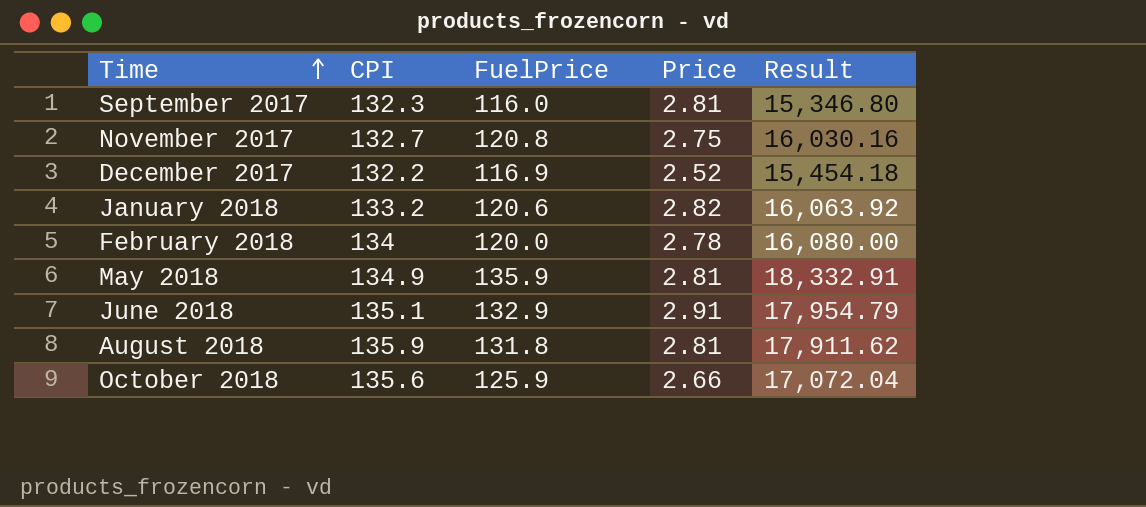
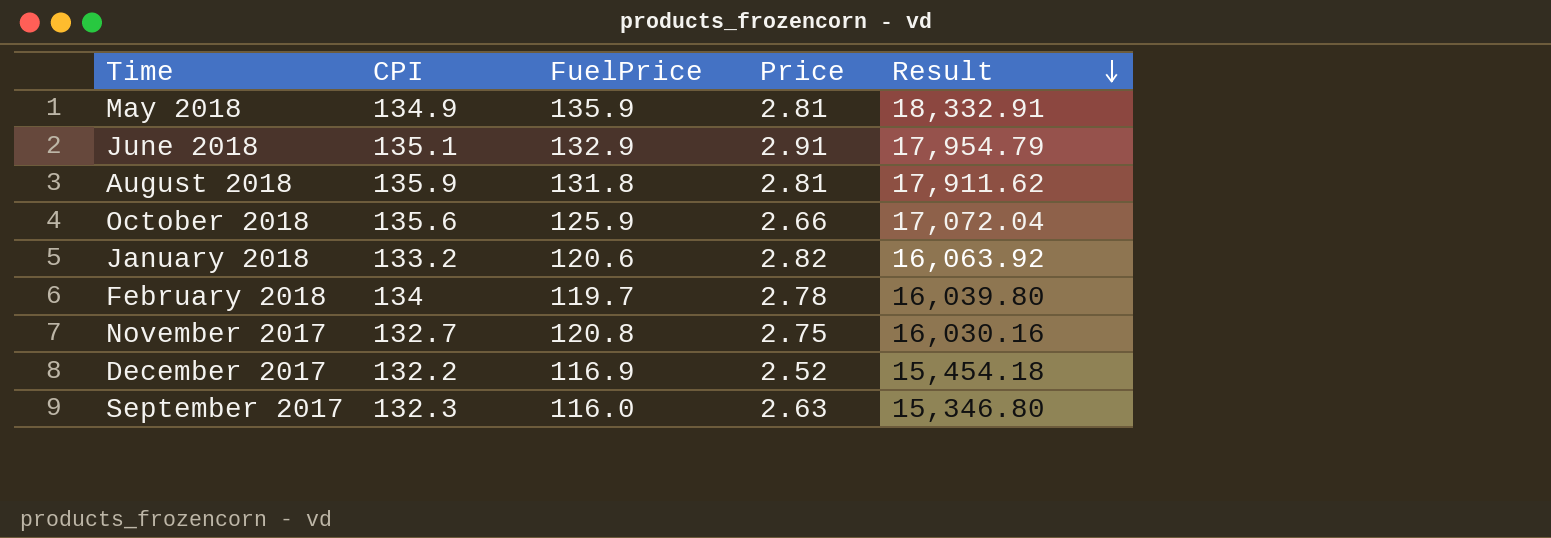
row order: Time ascending -> Result descending
February 2018 | FuelPrice: 120.0 -> 119.7
February 2018 | Result: 16,080.00 -> 16,039.80
September 2017 | Price: 2.81 -> 2.63

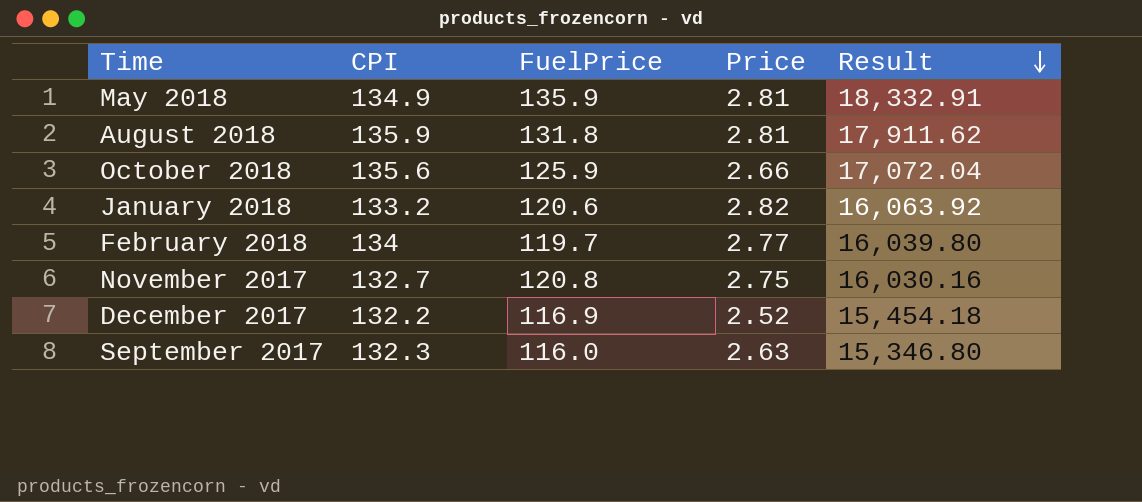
row June 2018: 135.1 | 132.9 | 2.91 | 17,954.79 -> none
February 2018 | Price: 2.78 -> 2.77

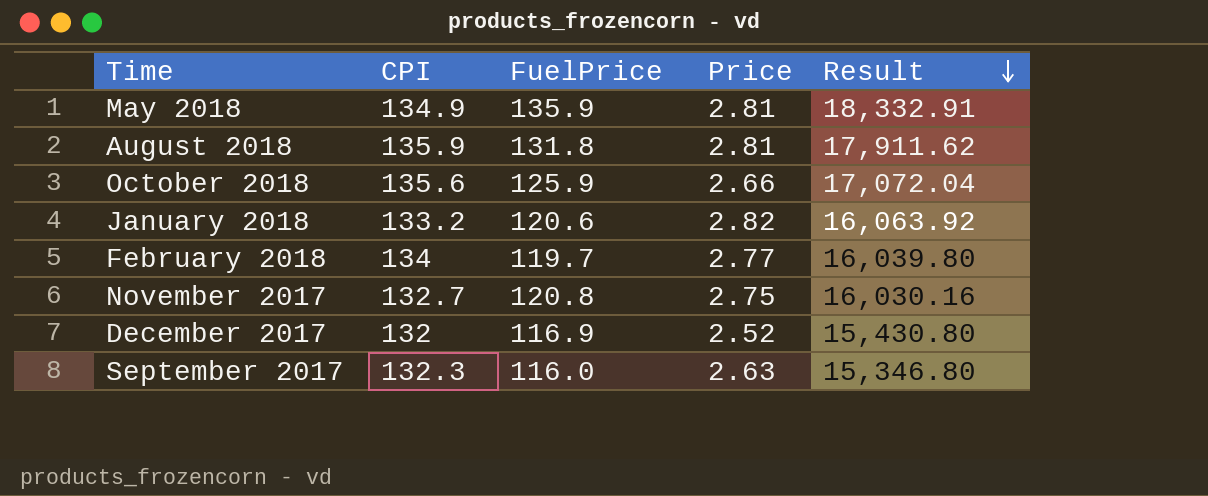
December 2017 | CPI: 132.2 -> 132
December 2017 | Result: 15,454.18 -> 15,430.80

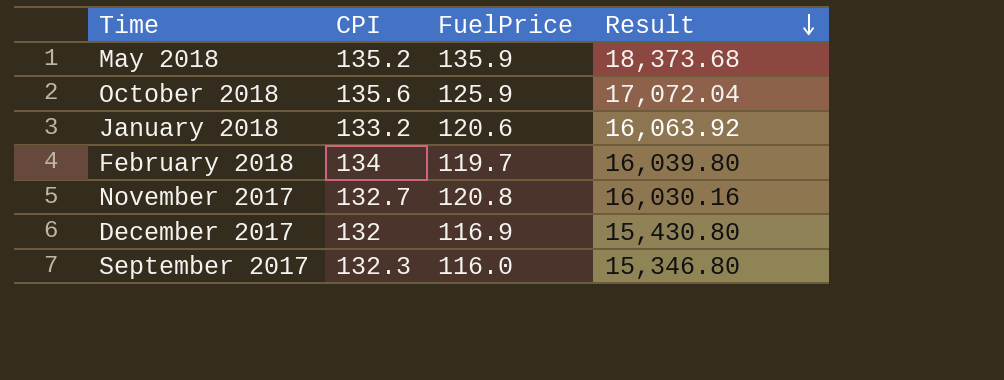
column Price | position: 4 -> none
row August 2018: 135.9 | 131.8 | 2.81 | 17,911.62 -> none
May 2018 | CPI: 134.9 -> 135.2
May 2018 | Result: 18,332.91 -> 18,373.68

